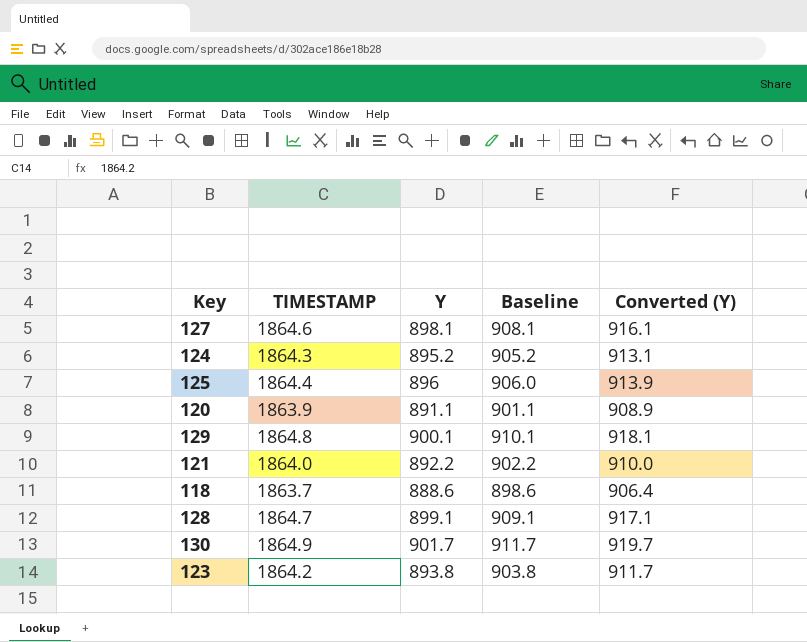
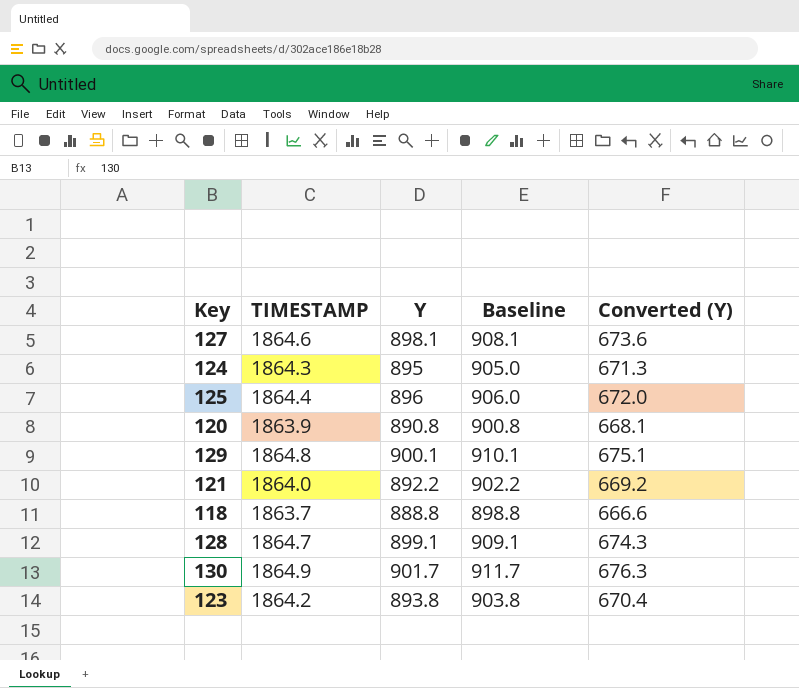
column Converted (Y) | formula: [Y] * 1.02 -> [Y] * 0.75
124 | Y: 895.2 -> 895
124 | Baseline: 905.2 -> 905.0
120 | Y: 891.1 -> 890.8
120 | Baseline: 901.1 -> 900.8
118 | Y: 888.6 -> 888.8
118 | Baseline: 898.6 -> 898.8

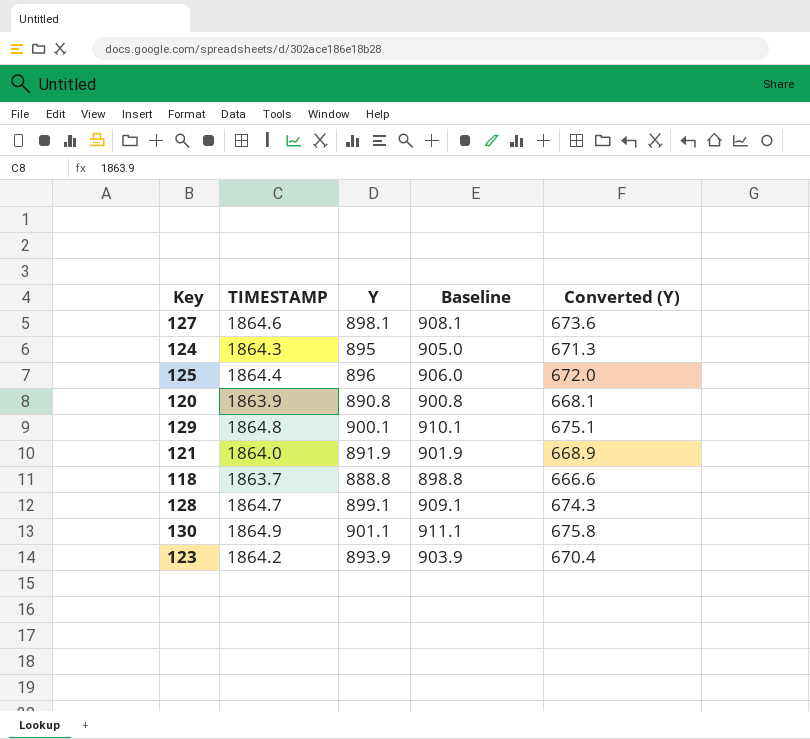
121 | Y: 892.2 -> 891.9
121 | Baseline: 902.2 -> 901.9
121 | Converted (Y): 669.2 -> 668.9
130 | Y: 901.7 -> 901.1
130 | Baseline: 911.7 -> 911.1
130 | Converted (Y): 676.3 -> 675.8
123 | Y: 893.8 -> 893.9
123 | Baseline: 903.8 -> 903.9

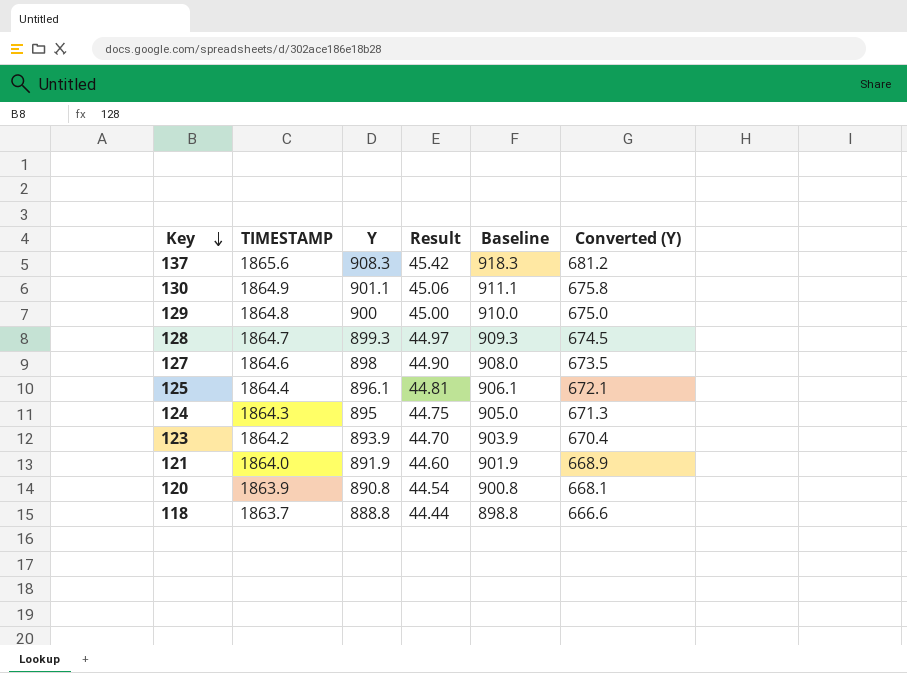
row order: none -> Key descending
column Result | formula: none -> [Y] * 0.05
row 137: none -> 1865.6 | 908.3 | 45.42 | 918.3 | 681.2
129 | Y: 900.1 -> 900
129 | Baseline: 910.1 -> 910.0
129 | Converted (Y): 675.1 -> 675.0
128 | Y: 899.1 -> 899.3
128 | Baseline: 909.1 -> 909.3
128 | Converted (Y): 674.3 -> 674.5
127 | Y: 898.1 -> 898
127 | Baseline: 908.1 -> 908.0
127 | Converted (Y): 673.6 -> 673.5
125 | Y: 896 -> 896.1
125 | Baseline: 906.0 -> 906.1
125 | Converted (Y): 672.0 -> 672.1

